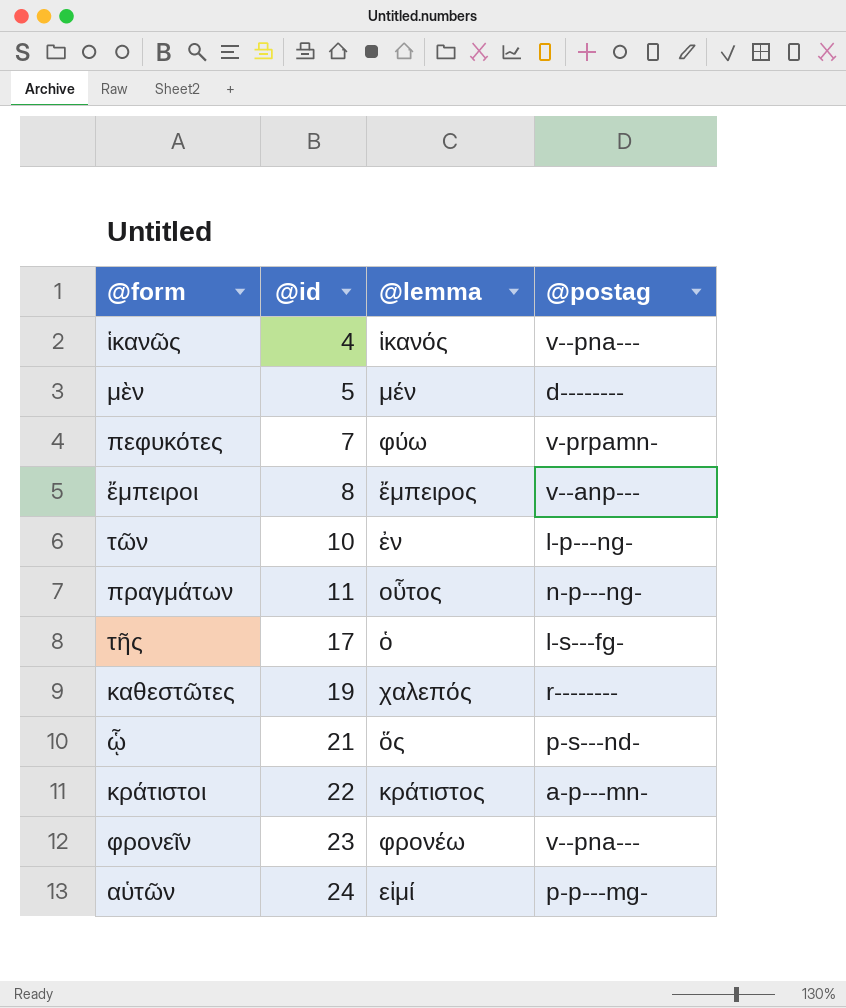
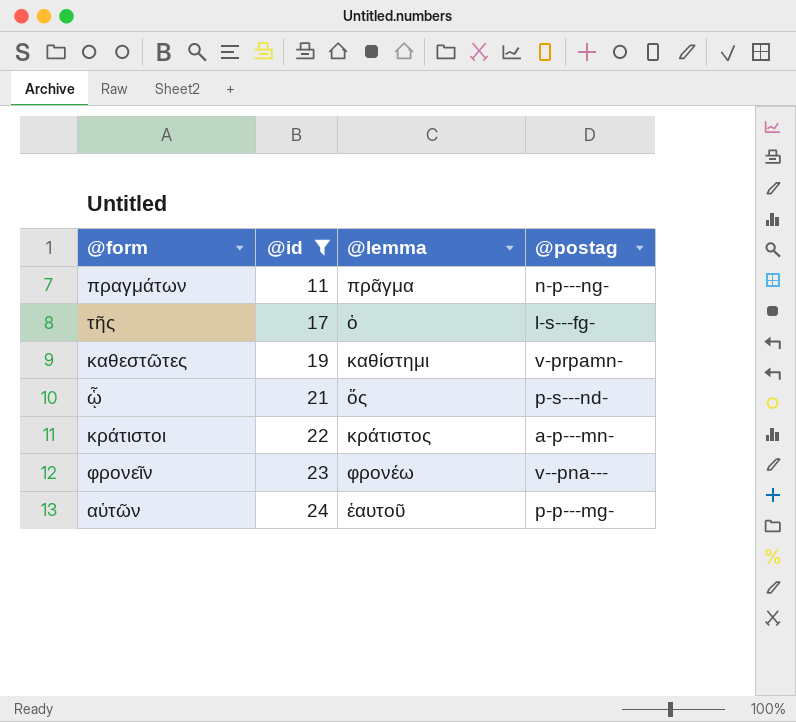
filter: none -> @id >= 11
πραγμάτων | @lemma: οὗτος -> πρᾶγμα
καθεστῶτες | @lemma: χαλεπός -> καθίστημι
καθεστῶτες | @postag: r-------- -> v-prpamn-
αὑτῶν | @lemma: εἰμί -> ἑαυτοῦ

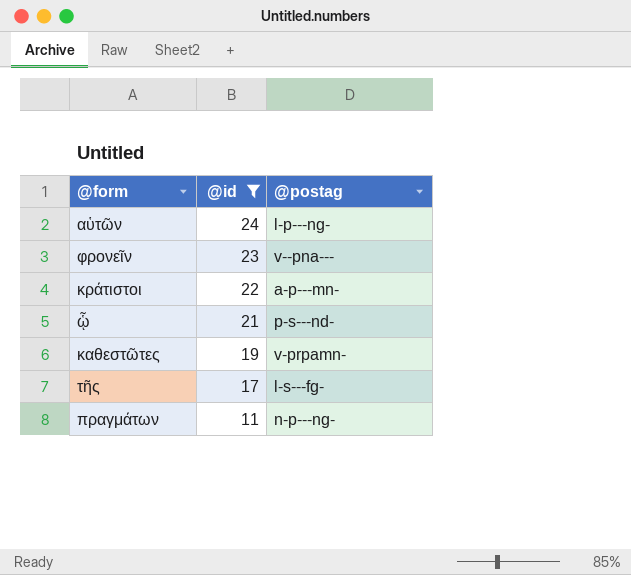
row order: @id ascending -> @id descending
column @lemma | position: 3 -> none
αὑτῶν | @postag: p-p---mg- -> l-p---ng-

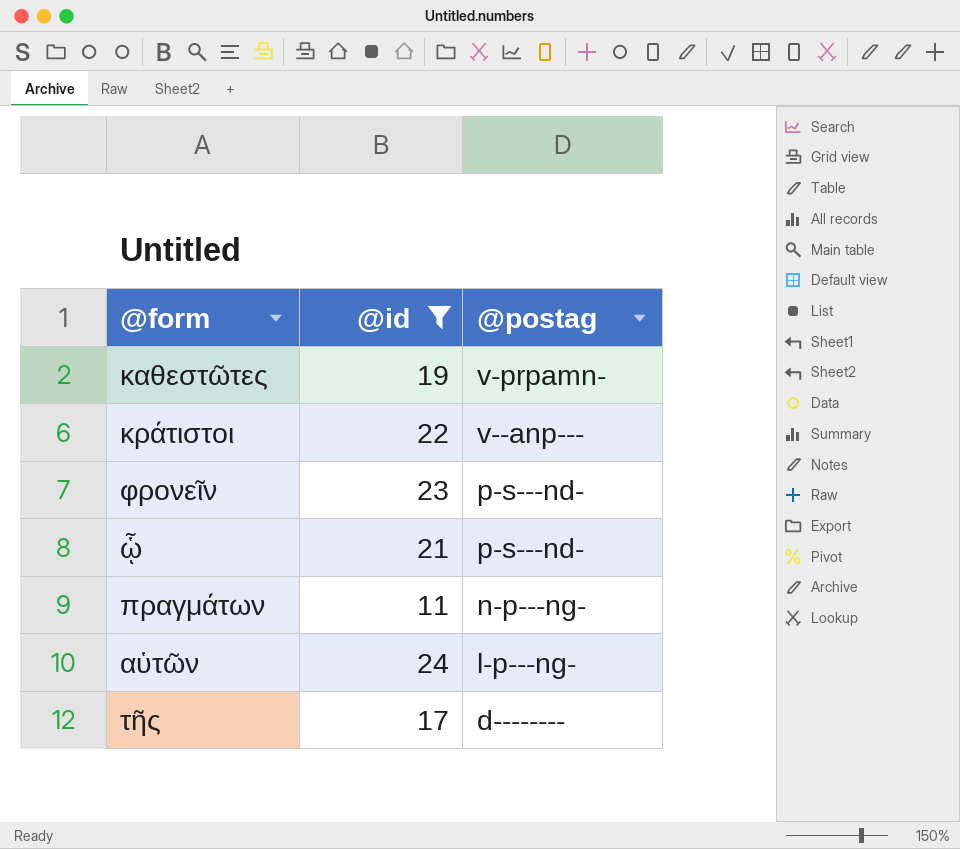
row order: @id descending -> @postag descending
κράτιστοι | @postag: a-p---mn- -> v--anp---
φρονεῖν | @postag: v--pna--- -> p-s---nd-
τῆς | @postag: l-s---fg- -> d--------

